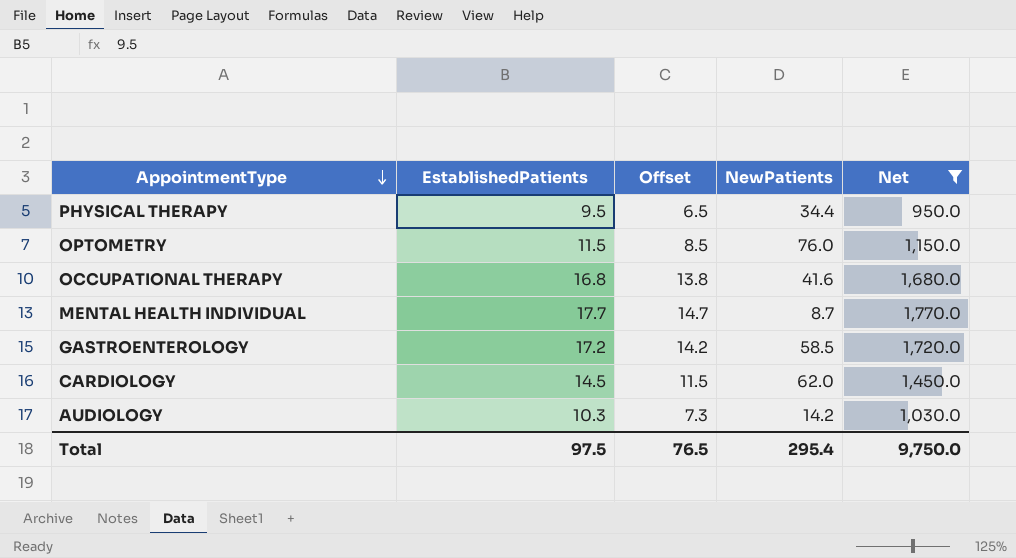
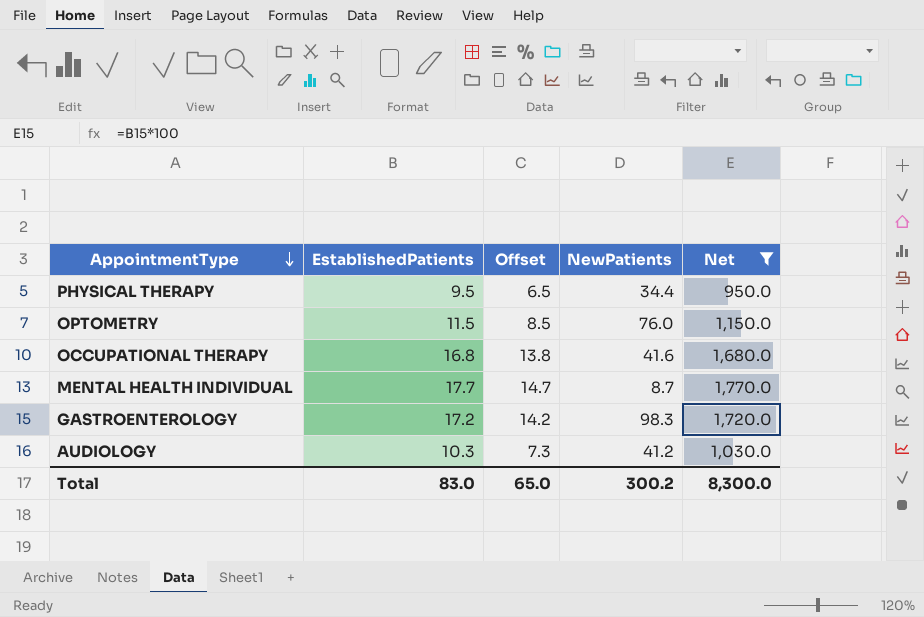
row CARDIOLOGY: 14.5 | 11.5 | 62.0 | 1,450.0 -> none
GASTROENTEROLOGY | NewPatients: 58.5 -> 98.3
AUDIOLOGY | NewPatients: 14.2 -> 41.2
Total | EstablishedPatients: 97.5 -> 83.0
Total | Offset: 76.5 -> 65.0
Total | NewPatients: 295.4 -> 300.2
Total | Net: 9,750.0 -> 8,300.0

